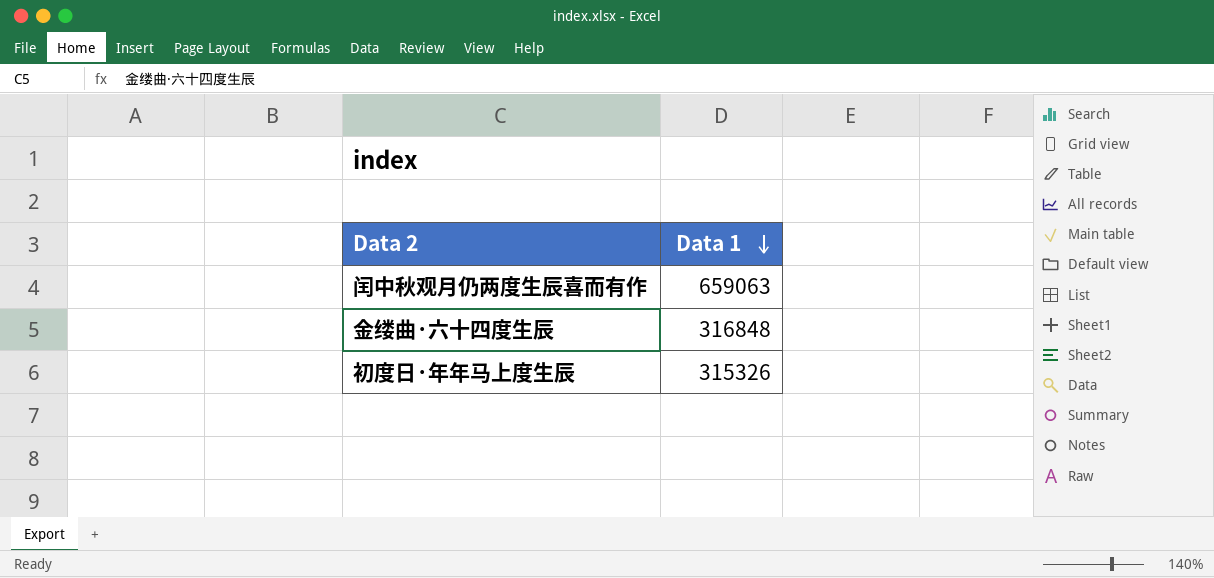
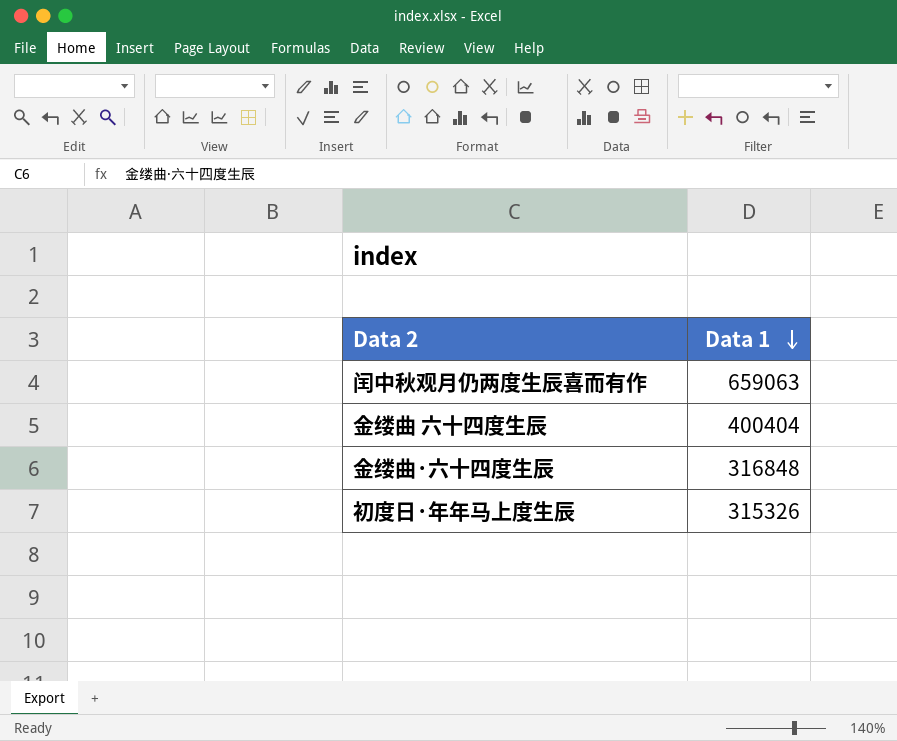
row 金缕曲 六十四度生辰: none -> 400404

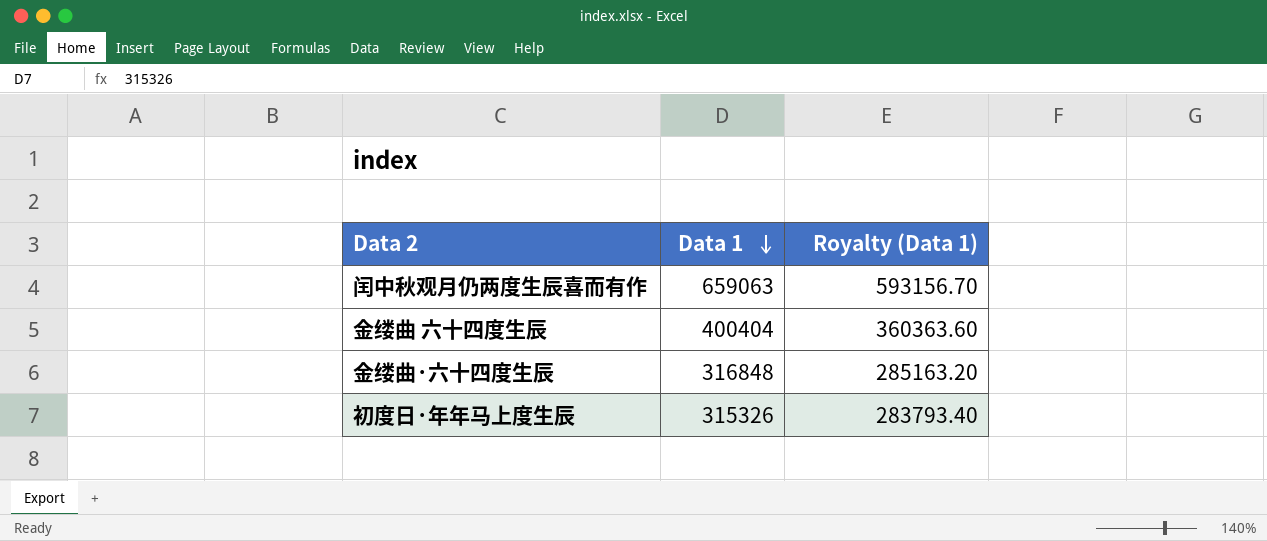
column Royalty (Data 1) | formula: none -> [Data 1] * 0.9

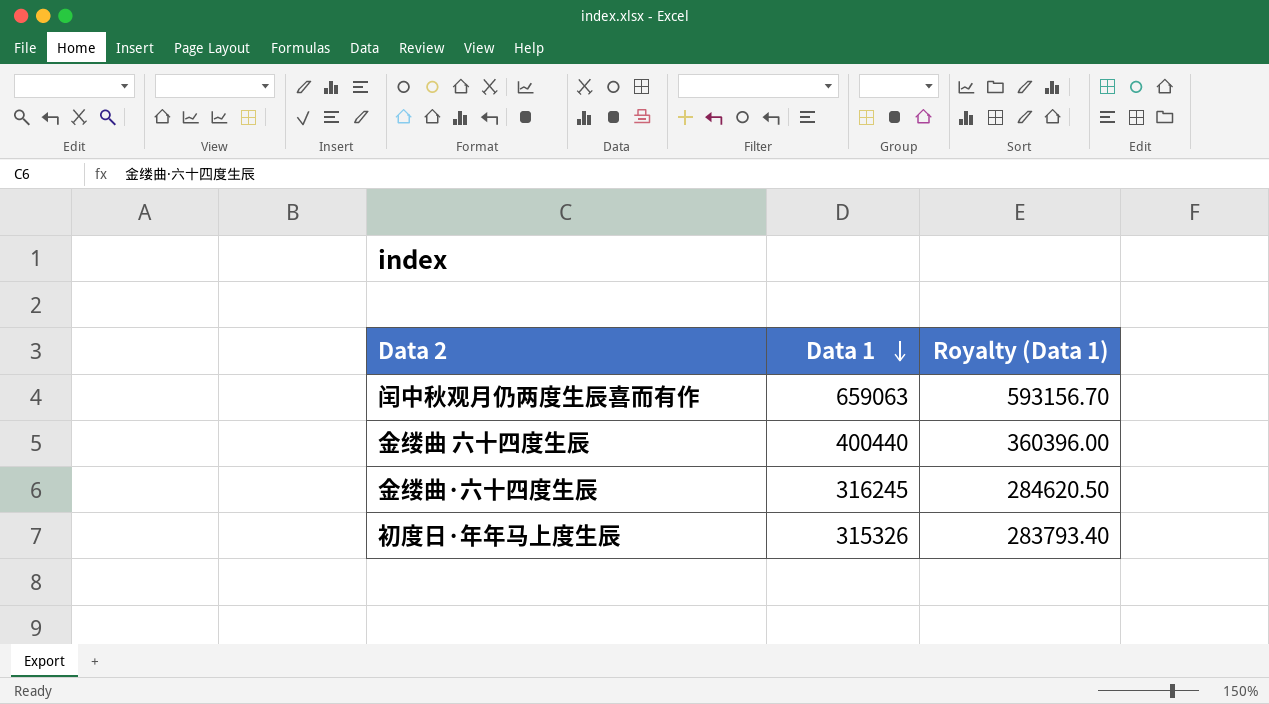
金缕曲 六十四度生辰 | Data 1: 400404 -> 400440
金缕曲 六十四度生辰 | Royalty (Data 1): 360363.60 -> 360396.00
金缕曲·六十四度生辰 | Data 1: 316848 -> 316245
金缕曲·六十四度生辰 | Royalty (Data 1): 285163.20 -> 284620.50

